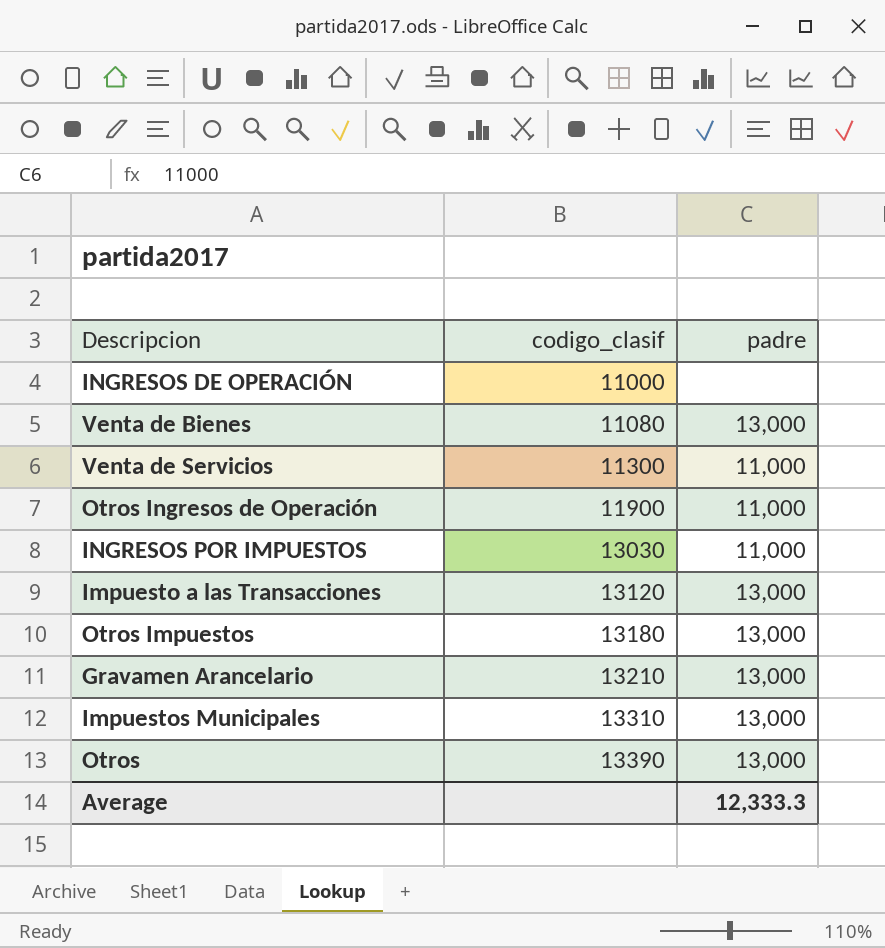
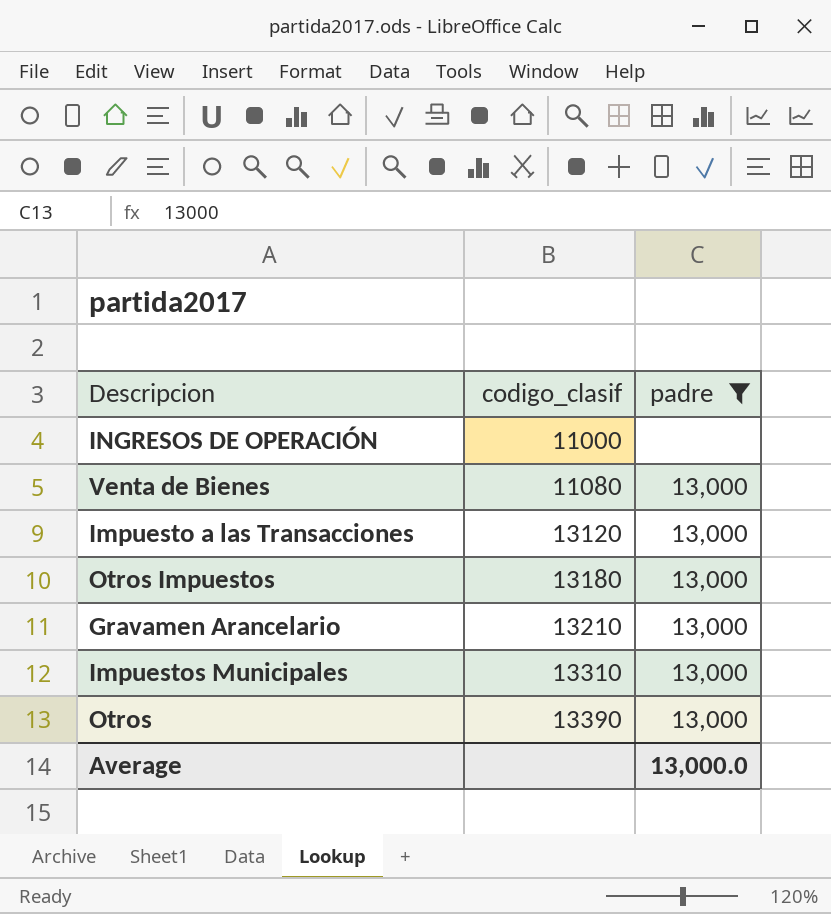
filter: none -> padre != 11,000
Average | padre: 12,333.3 -> 13,000.0

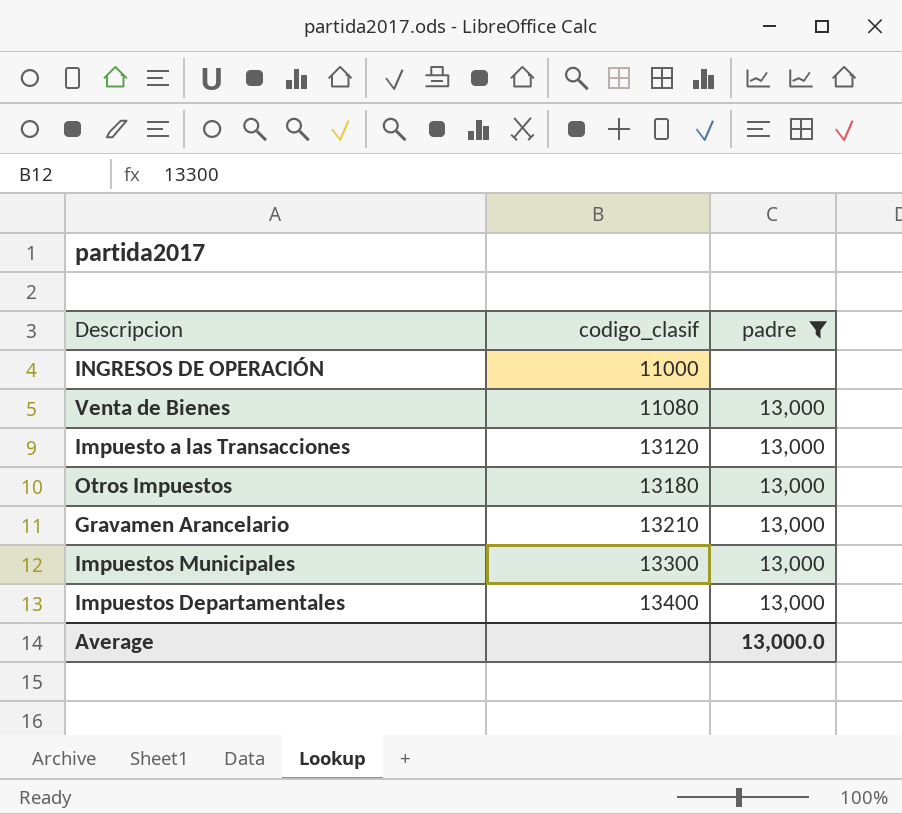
row Otros: 13390 | 13,000 -> none
Impuestos Municipales | codigo_clasif: 13310 -> 13300
row Impuestos Departamentales: none -> 13400 | 13,000

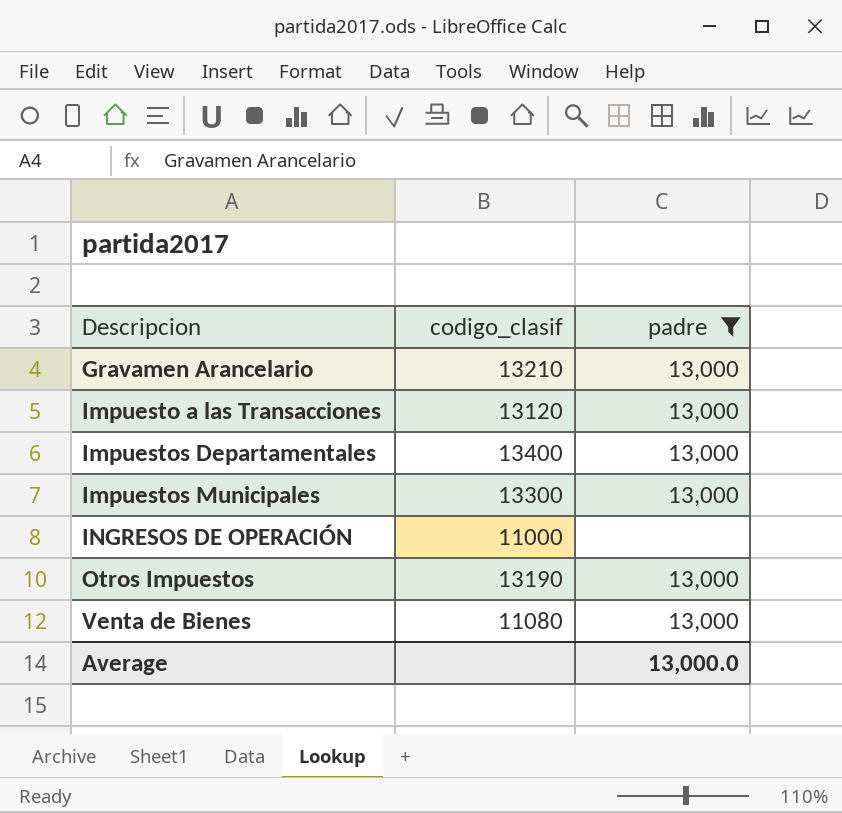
row order: codigo_clasif ascending -> Descripcion ascending
Otros Impuestos | codigo_clasif: 13180 -> 13190

